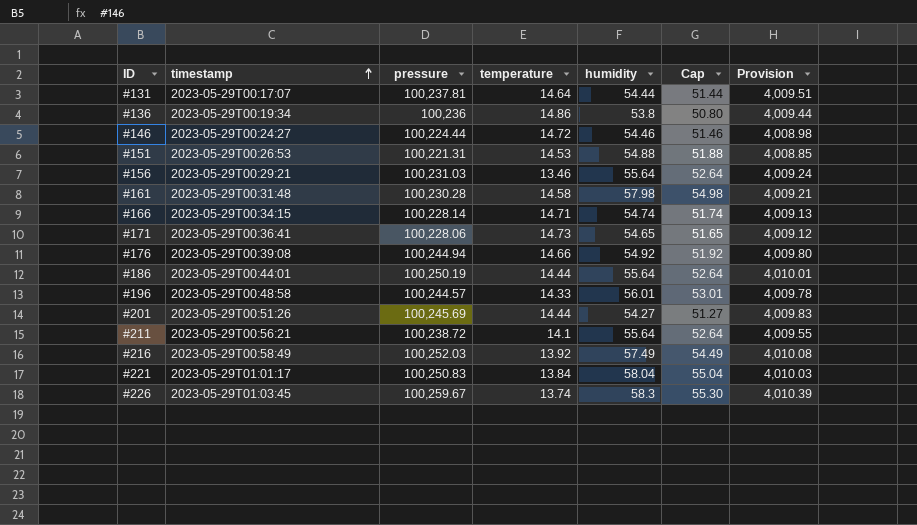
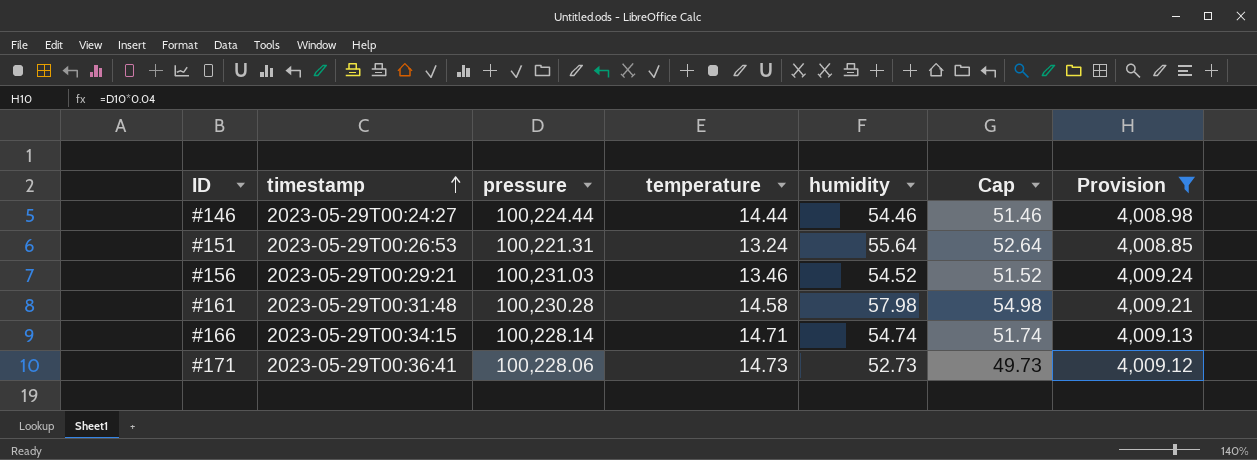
filter: none -> Provision <= 4,009.24
#146 | temperature: 14.72 -> 14.44
#151 | temperature: 14.53 -> 13.24
#151 | humidity: 54.88 -> 55.64
#151 | Cap: 51.88 -> 52.64
#156 | humidity: 55.64 -> 54.52
#156 | Cap: 52.64 -> 51.52
#171 | humidity: 54.65 -> 52.73
#171 | Cap: 51.65 -> 49.73

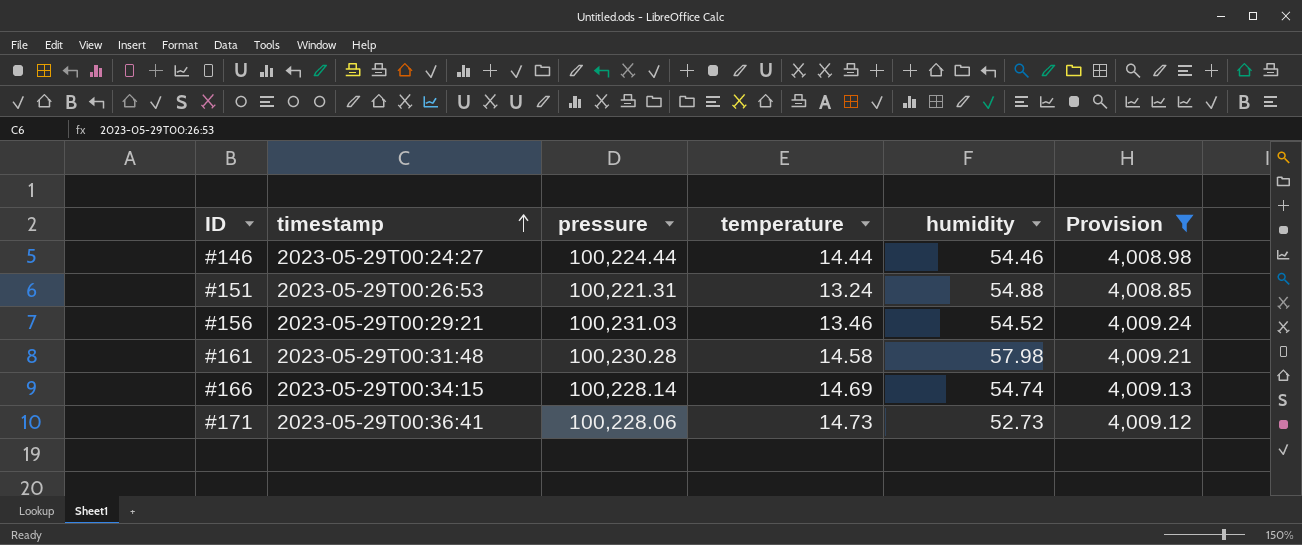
column Cap | formula: [humidity] - 3 -> none
#151 | humidity: 55.64 -> 54.88
#166 | temperature: 14.71 -> 14.69

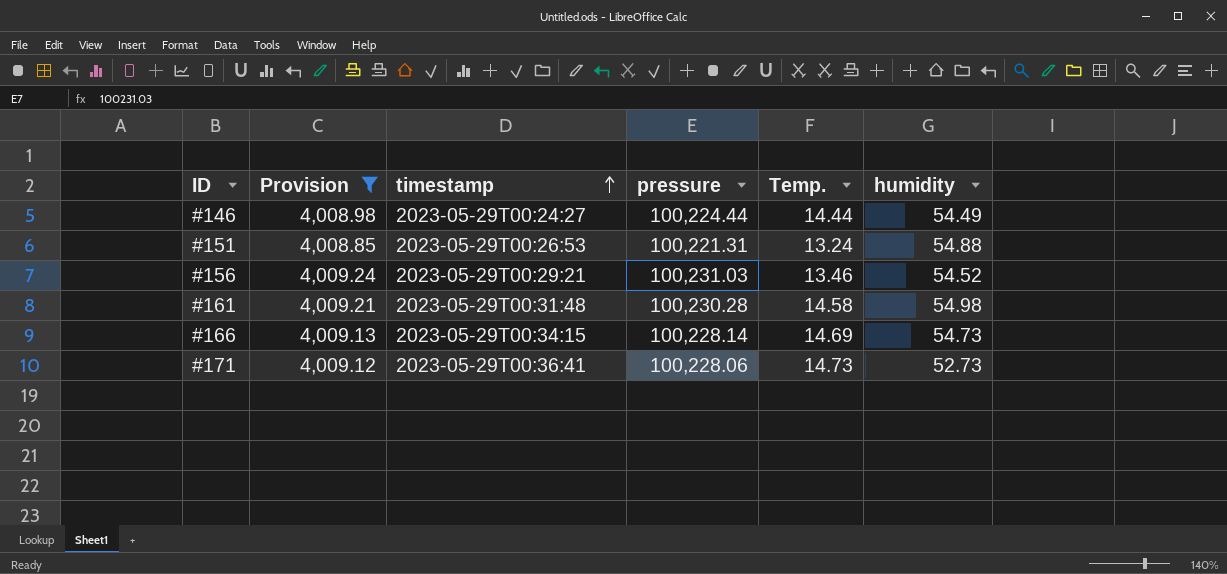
column Provision | position: 6 -> 2
column name: temperature -> Temp.
#146 | humidity: 54.46 -> 54.49
#161 | humidity: 57.98 -> 54.98
#166 | humidity: 54.74 -> 54.73

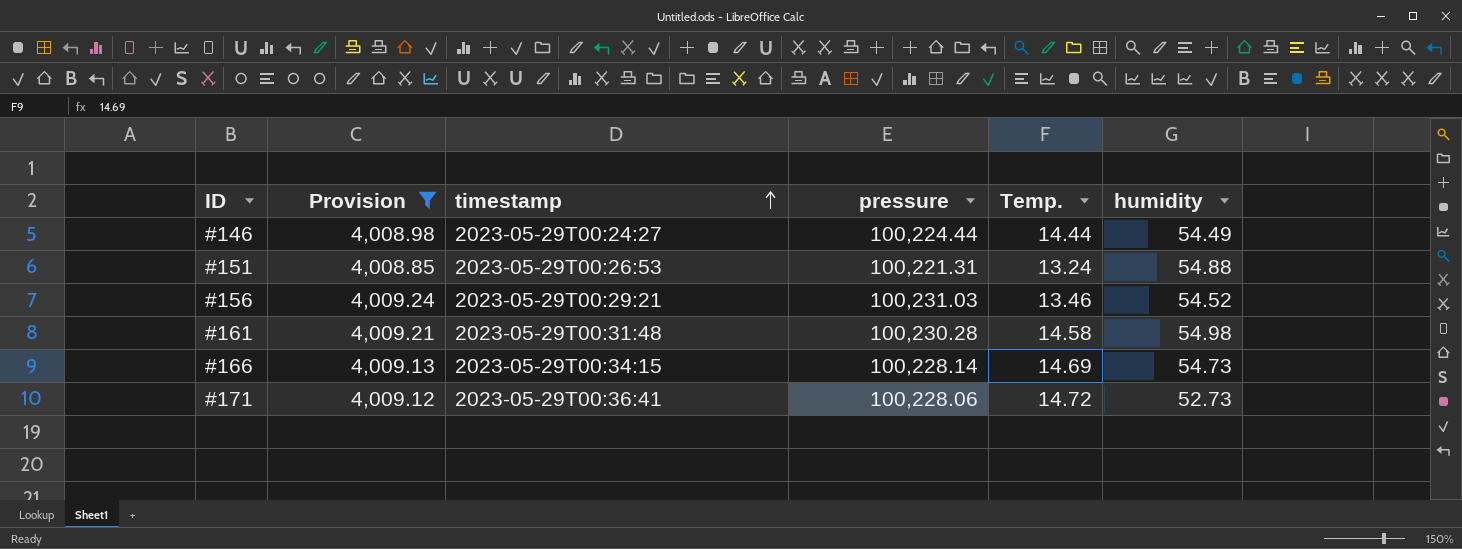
#171 | Temp.: 14.73 -> 14.72

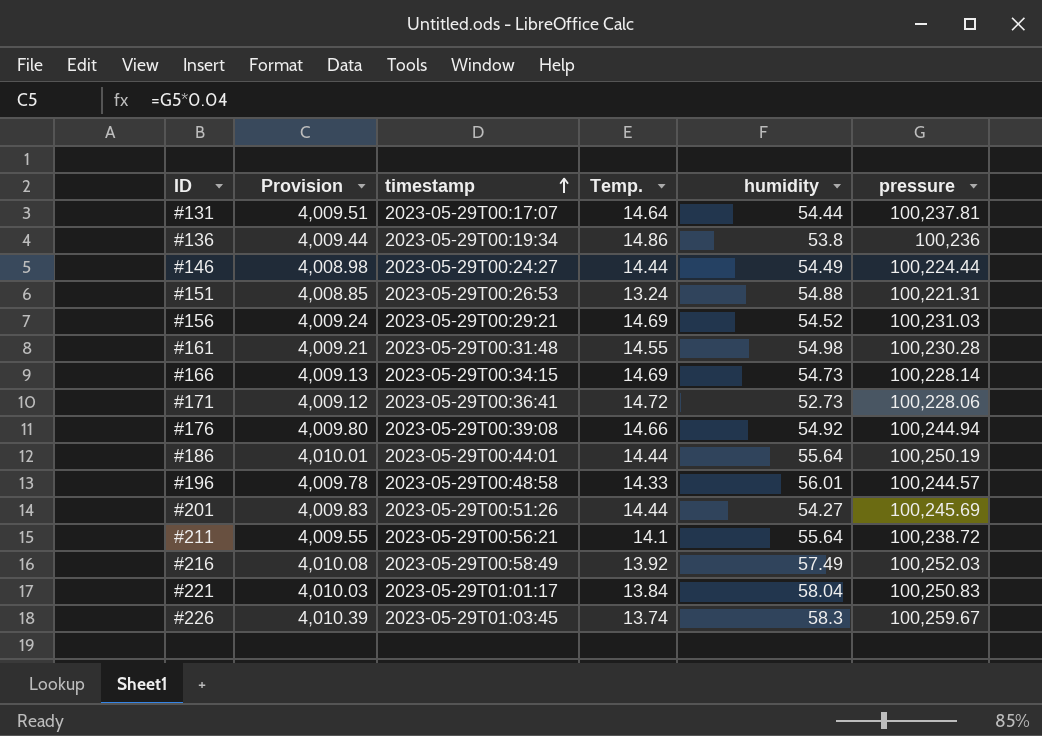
filter: Provision <= 4,009.24 -> none
column pressure | position: 4 -> 6
#156 | Temp.: 13.46 -> 14.69
#161 | Temp.: 14.58 -> 14.55

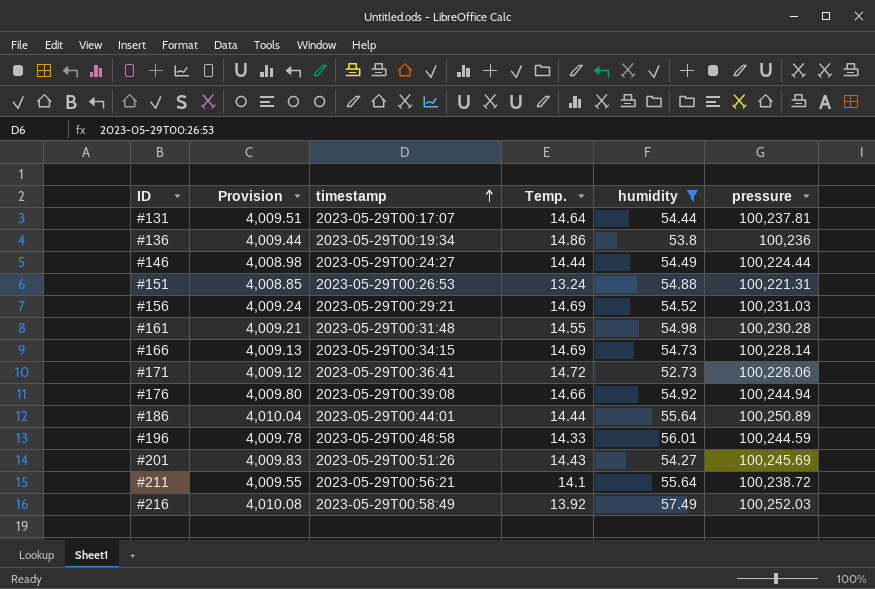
filter: none -> humidity <= 57.49
#186 | Provision: 4,010.01 -> 4,010.04
#186 | pressure: 100,250.19 -> 100,250.89
#196 | pressure: 100,244.57 -> 100,244.59
#201 | Temp.: 14.44 -> 14.43

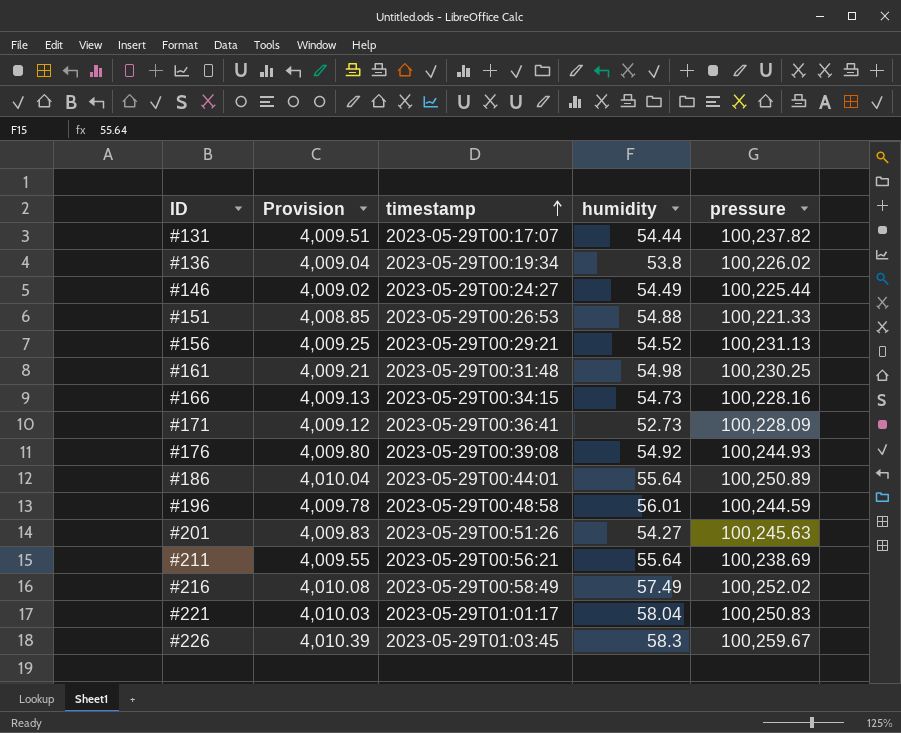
filter: humidity <= 57.49 -> none
column Temp. | position: 4 -> none
#131 | pressure: 100,237.81 -> 100,237.82
#136 | Provision: 4,009.44 -> 4,009.04
#136 | pressure: 100,236 -> 100,226.02
#146 | Provision: 4,008.98 -> 4,009.02
#146 | pressure: 100,224.44 -> 100,225.44
#151 | pressure: 100,221.31 -> 100,221.33
#156 | Provision: 4,009.24 -> 4,009.25
#156 | pressure: 100,231.03 -> 100,231.13
#161 | pressure: 100,230.28 -> 100,230.25
#166 | pressure: 100,228.14 -> 100,228.16
#171 | pressure: 100,228.06 -> 100,228.09
#176 | pressure: 100,244.94 -> 100,244.93
#201 | pressure: 100,245.69 -> 100,245.63
#211 | pressure: 100,238.72 -> 100,238.69
#216 | pressure: 100,252.03 -> 100,252.02

